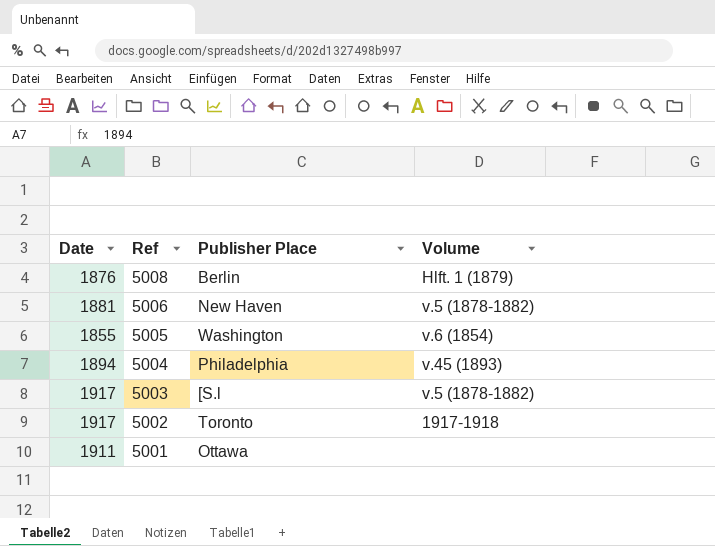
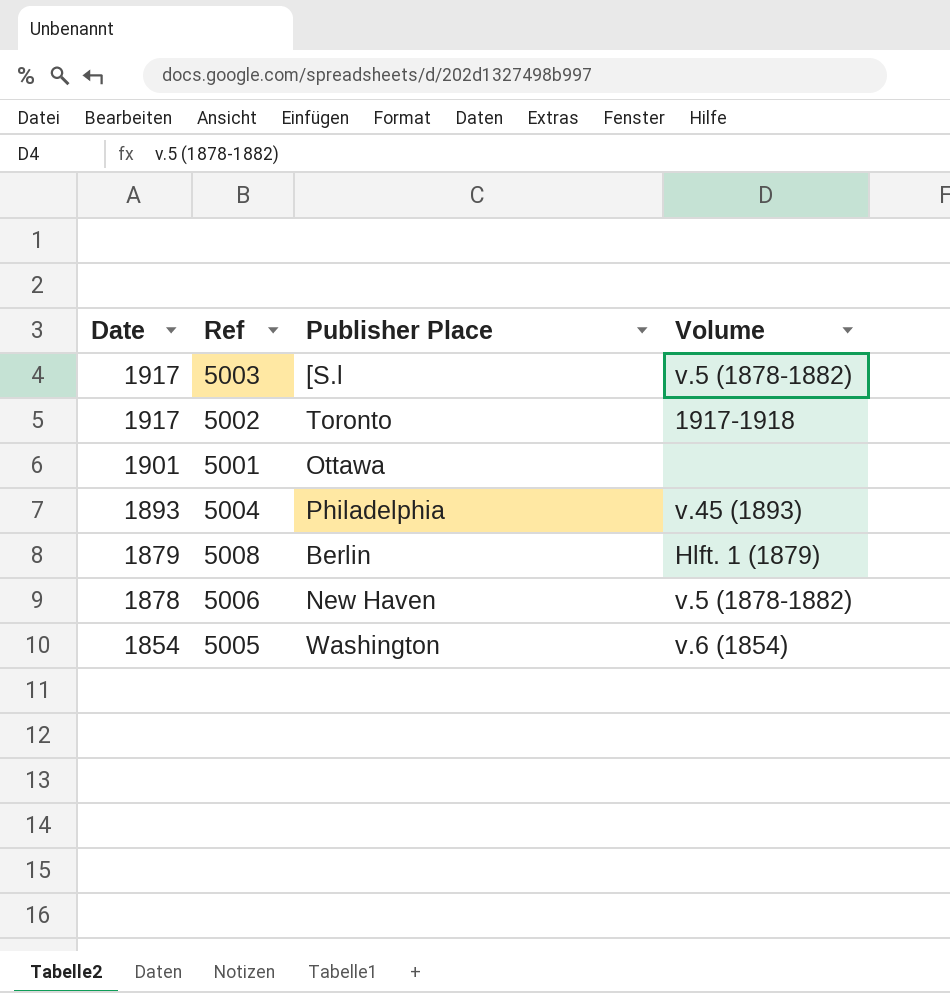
row order: Ref descending -> Date descending
5001 | Date: 1911 -> 1901
5004 | Date: 1894 -> 1893
5008 | Date: 1876 -> 1879
5006 | Date: 1881 -> 1878
5005 | Date: 1855 -> 1854

